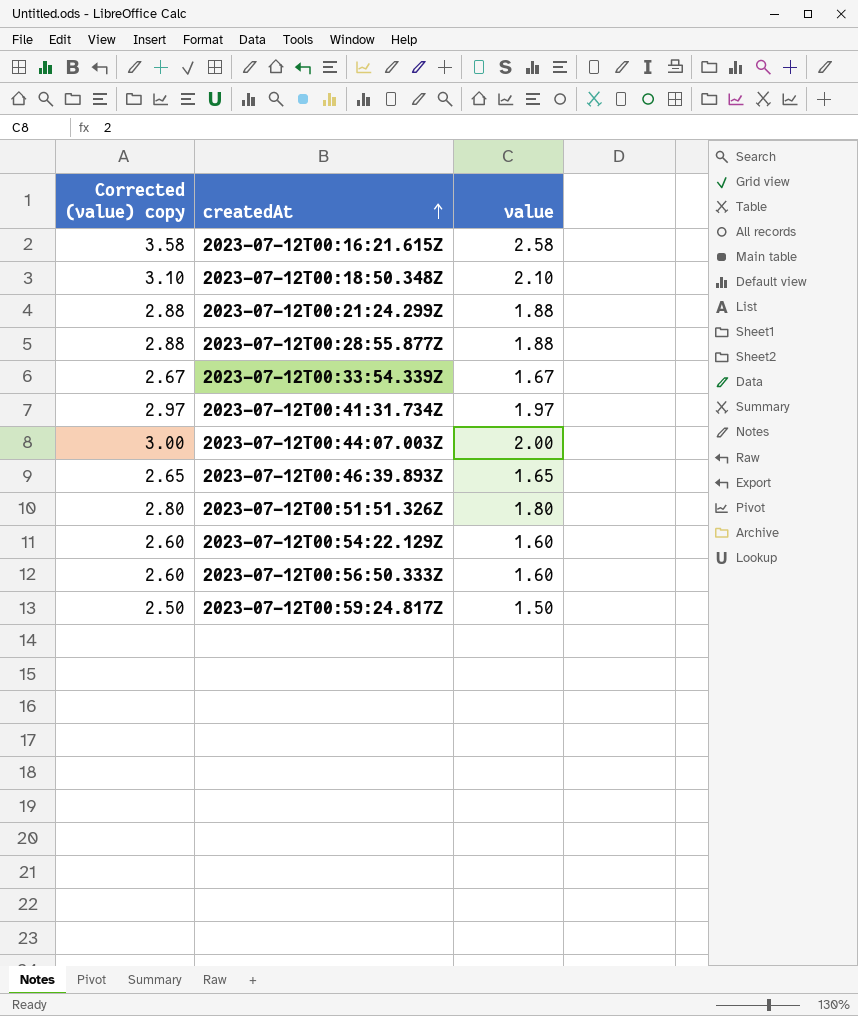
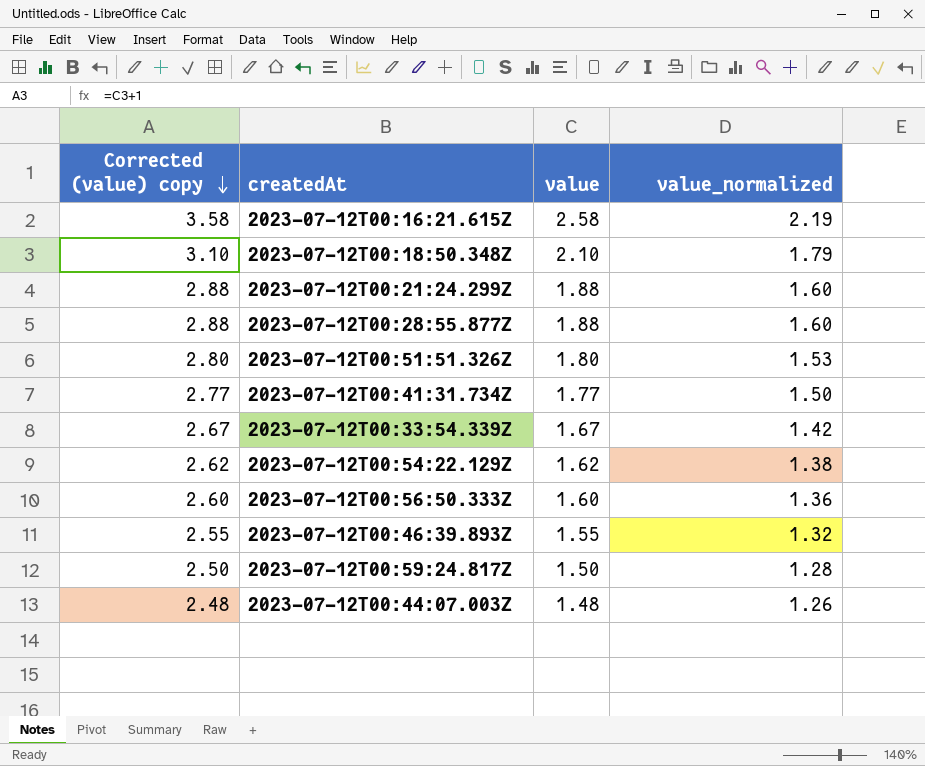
row order: createdAt ascending -> Corrected (value) copy descending
column value_normalized | formula: none -> [value] * 0.85
2023-07-12T00:41:31.734Z | Corrected (value) copy: 2.97 -> 2.77
2023-07-12T00:41:31.734Z | value: 1.97 -> 1.77
2023-07-12T00:54:22.129Z | Corrected (value) copy: 2.60 -> 2.62
2023-07-12T00:54:22.129Z | value: 1.60 -> 1.62
2023-07-12T00:46:39.893Z | Corrected (value) copy: 2.65 -> 2.55
2023-07-12T00:46:39.893Z | value: 1.65 -> 1.55
2023-07-12T00:44:07.003Z | Corrected (value) copy: 3.00 -> 2.48
2023-07-12T00:44:07.003Z | value: 2.00 -> 1.48

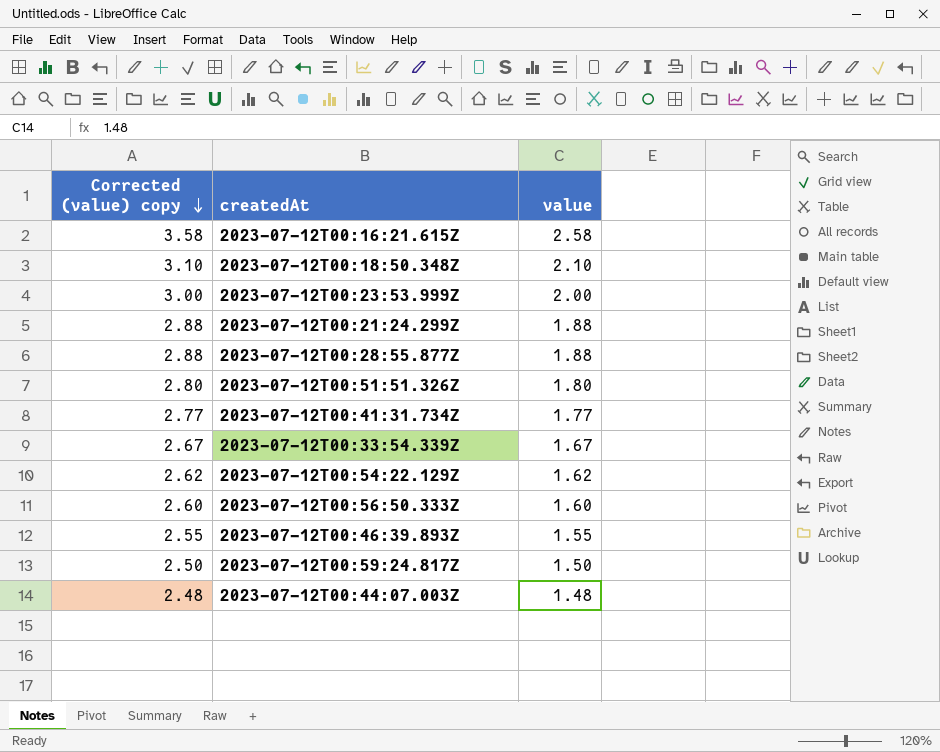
column value_normalized | formula: [value] * 0.85 -> none
row 2023-07-12T00:23:53.999Z: none -> 3.00 | 2.00

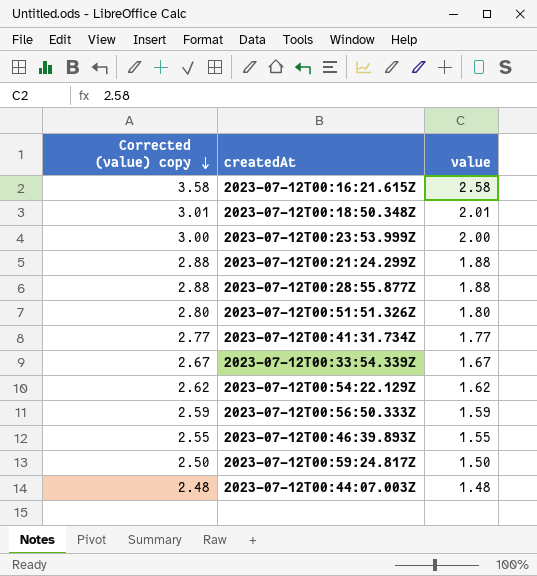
2023-07-12T00:18:50.348Z | Corrected (value) copy: 3.10 -> 3.01
2023-07-12T00:18:50.348Z | value: 2.10 -> 2.01
2023-07-12T00:56:50.333Z | Corrected (value) copy: 2.60 -> 2.59
2023-07-12T00:56:50.333Z | value: 1.60 -> 1.59

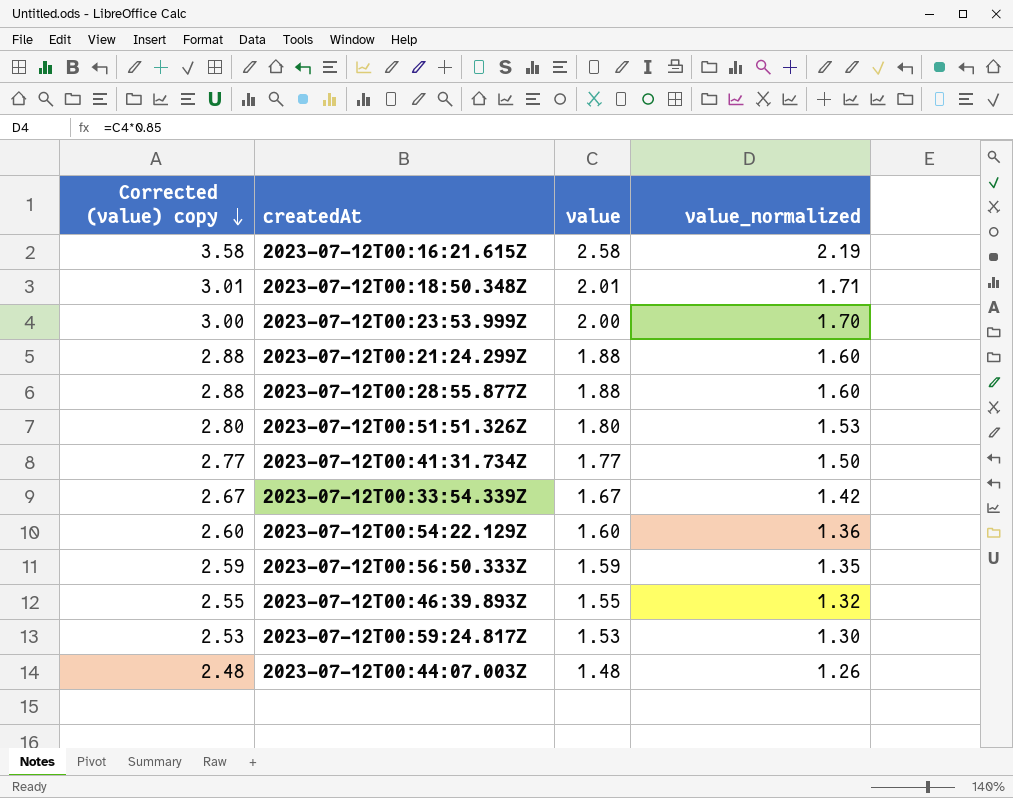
column value_normalized | formula: none -> [value] * 0.85
2023-07-12T00:54:22.129Z | Corrected (value) copy: 2.62 -> 2.60
2023-07-12T00:54:22.129Z | value: 1.62 -> 1.60
2023-07-12T00:59:24.817Z | Corrected (value) copy: 2.50 -> 2.53
2023-07-12T00:59:24.817Z | value: 1.50 -> 1.53

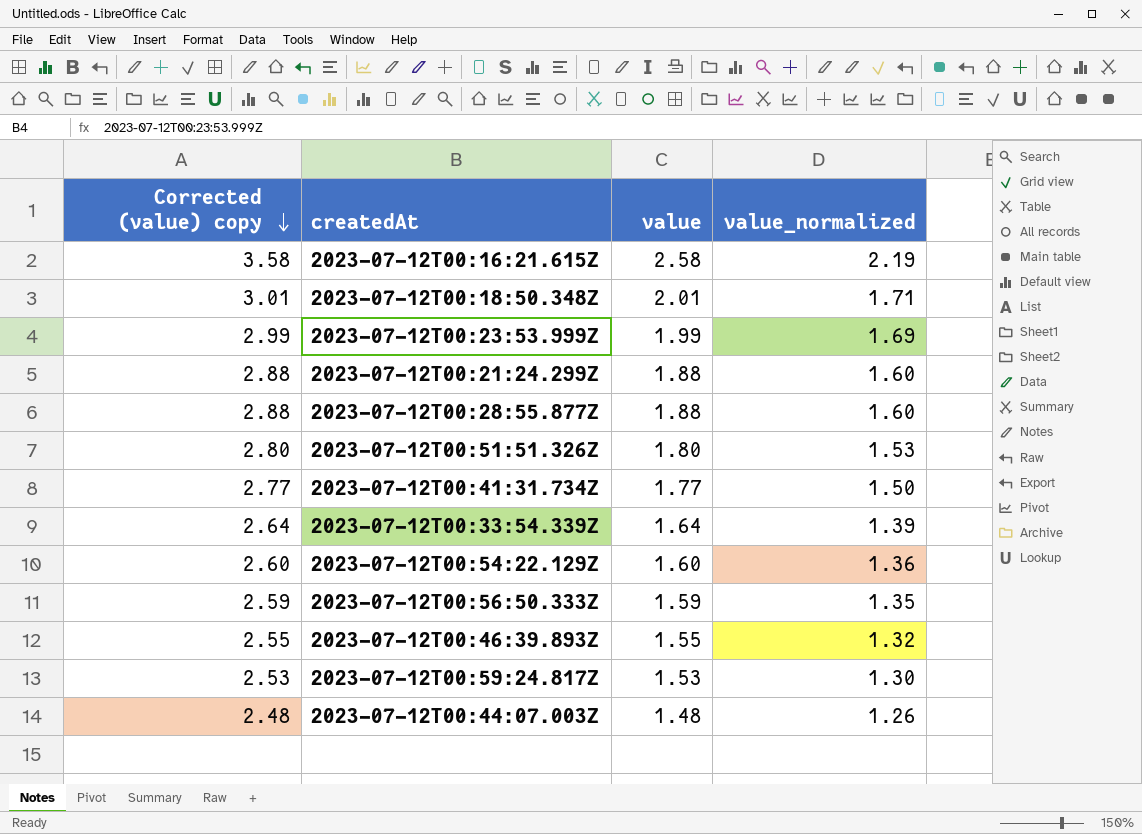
2023-07-12T00:23:53.999Z | Corrected (value) copy: 3.00 -> 2.99
2023-07-12T00:23:53.999Z | value: 2.00 -> 1.99
2023-07-12T00:23:53.999Z | value_normalized: 1.70 -> 1.69
2023-07-12T00:33:54.339Z | Corrected (value) copy: 2.67 -> 2.64
2023-07-12T00:33:54.339Z | value: 1.67 -> 1.64
2023-07-12T00:33:54.339Z | value_normalized: 1.42 -> 1.39

